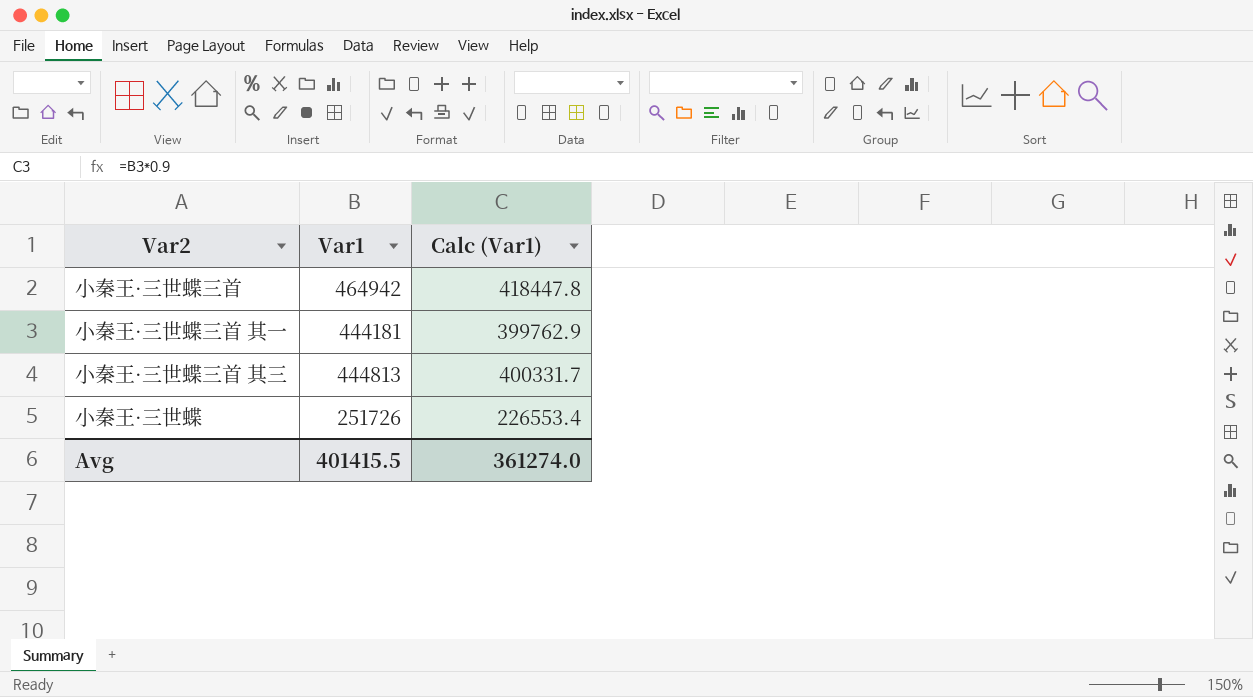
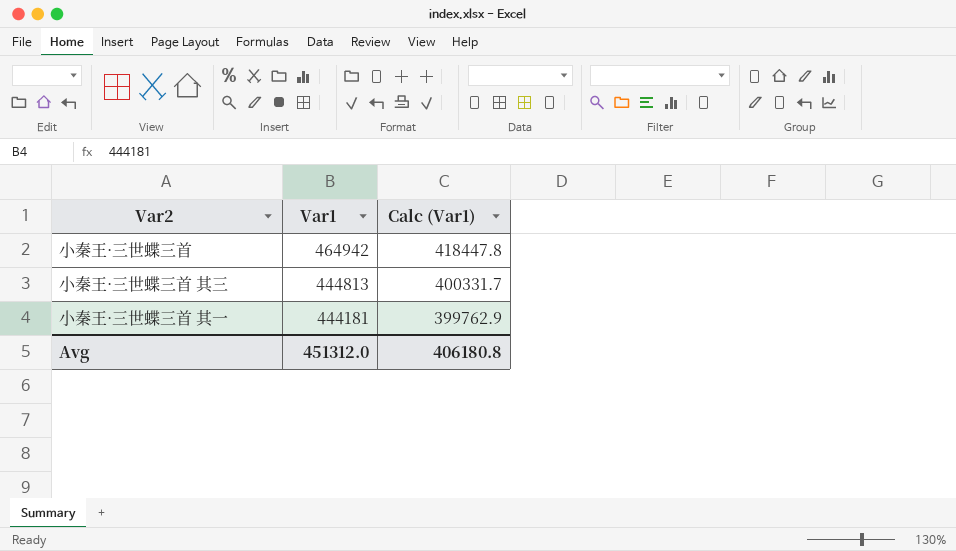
row order: none -> Var1 descending
row 小秦王·三世蝶: 251726 | 226553.4 -> none
Avg | Var1: 401415.5 -> 451312.0
Avg | Calc (Var1): 361274.0 -> 406180.8

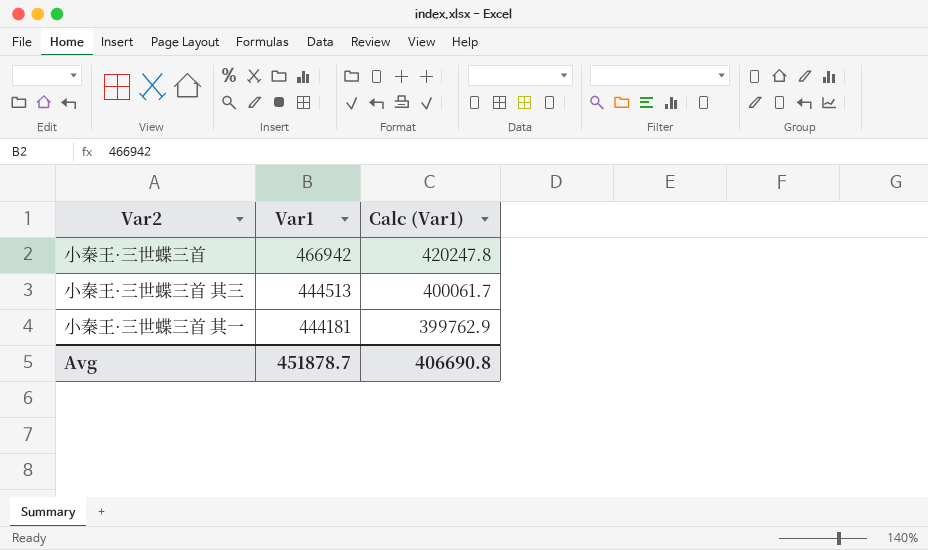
小秦王·三世蝶三首 | Var1: 464942 -> 466942
小秦王·三世蝶三首 | Calc (Var1): 418447.8 -> 420247.8
小秦王·三世蝶三首 其三 | Var1: 444813 -> 444513
小秦王·三世蝶三首 其三 | Calc (Var1): 400331.7 -> 400061.7
Avg | Var1: 451312.0 -> 451878.7
Avg | Calc (Var1): 406180.8 -> 406690.8

